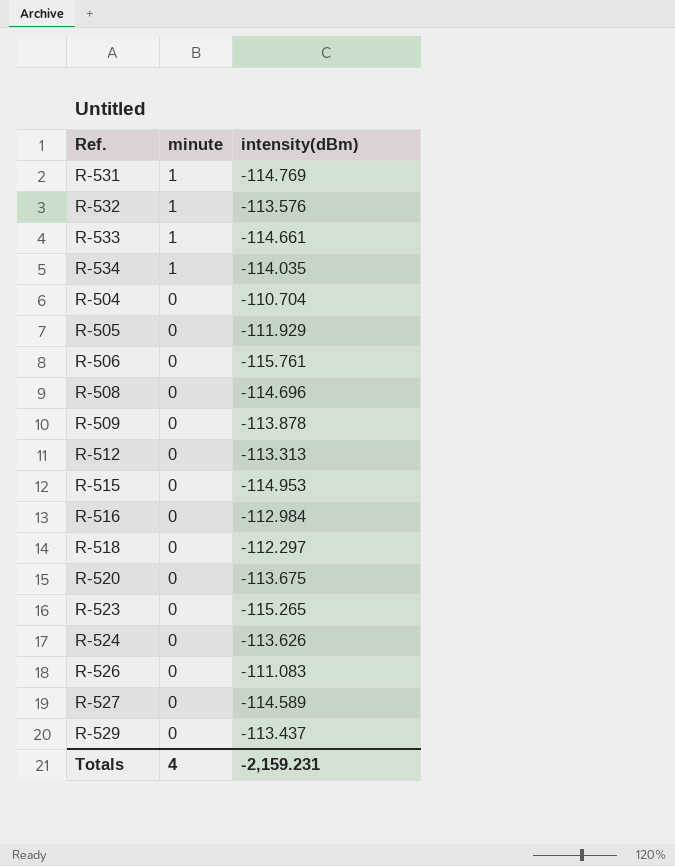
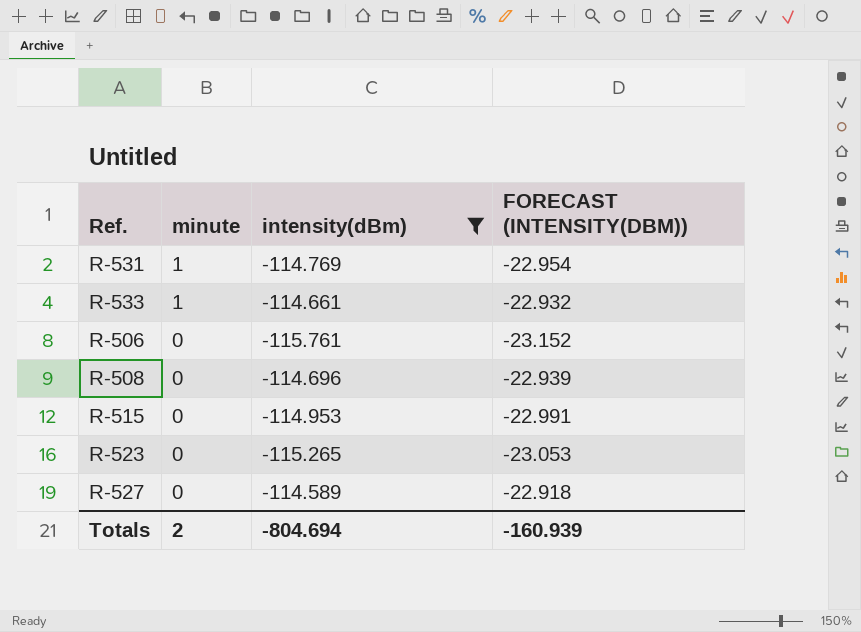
filter: none -> intensity(dBm) <= -114.589
column FORECAST (INTENSITY(DBM)) | formula: none -> [intensity(dBm)] * 0.2
Totals | minute: 4 -> 2
Totals | intensity(dBm): -2,159.231 -> -804.694

